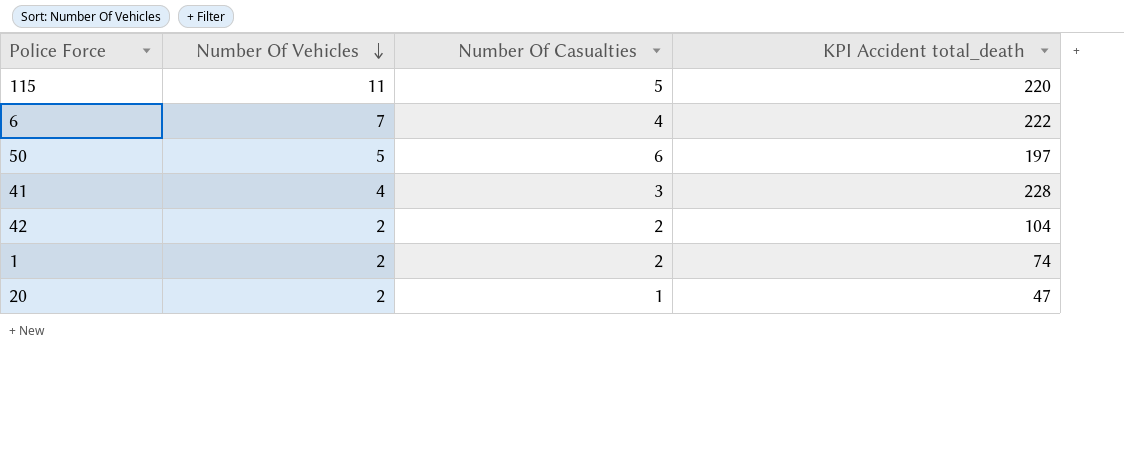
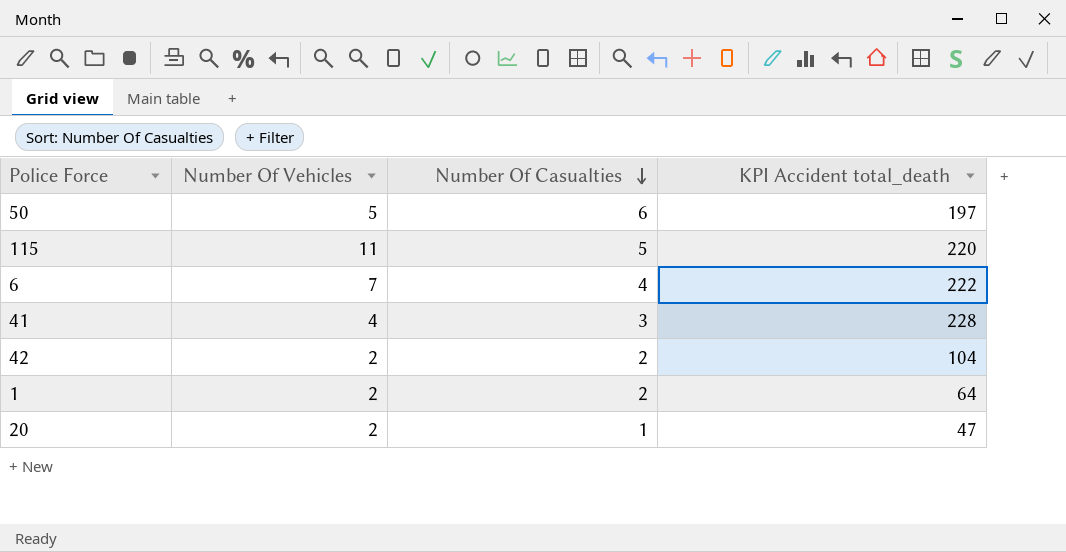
row order: Number Of Vehicles descending -> Number Of Casualties descending
1 | KPI Accident total_death: 74 -> 64

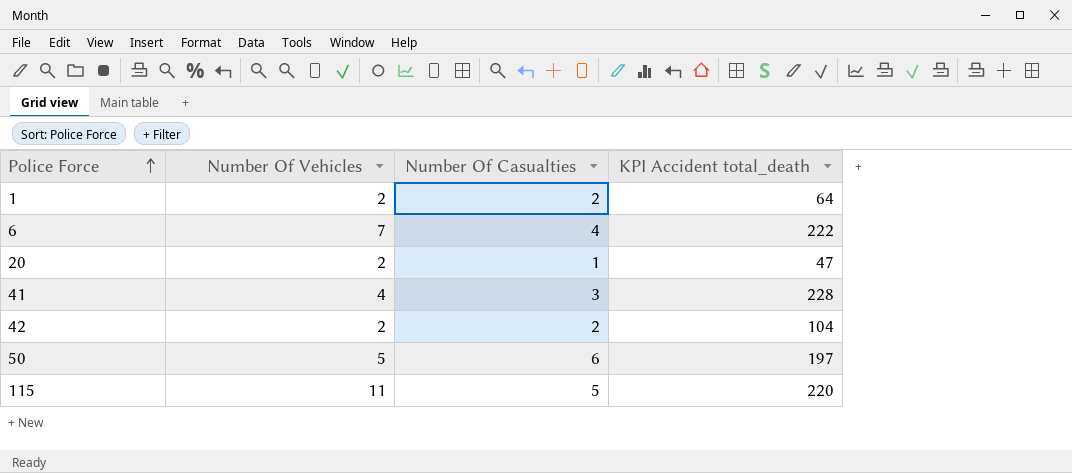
row order: Number Of Casualties descending -> Police Force ascending

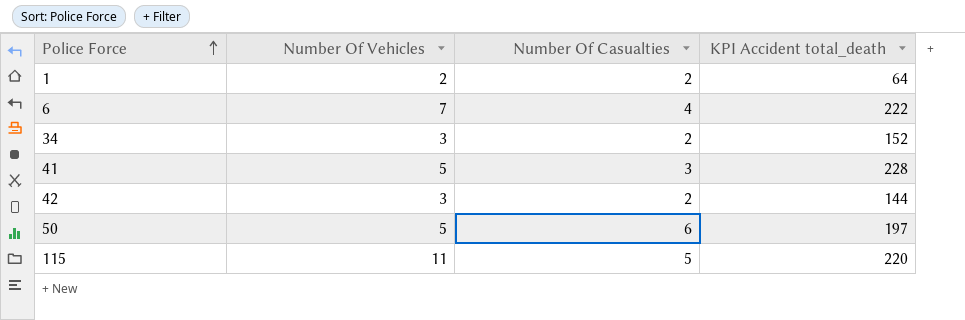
row 20: 2 | 1 | 47 -> none
row 34: none -> 3 | 2 | 152
41 | Number Of Vehicles: 4 -> 5
42 | Number Of Vehicles: 2 -> 3
42 | KPI Accident total_death: 104 -> 144

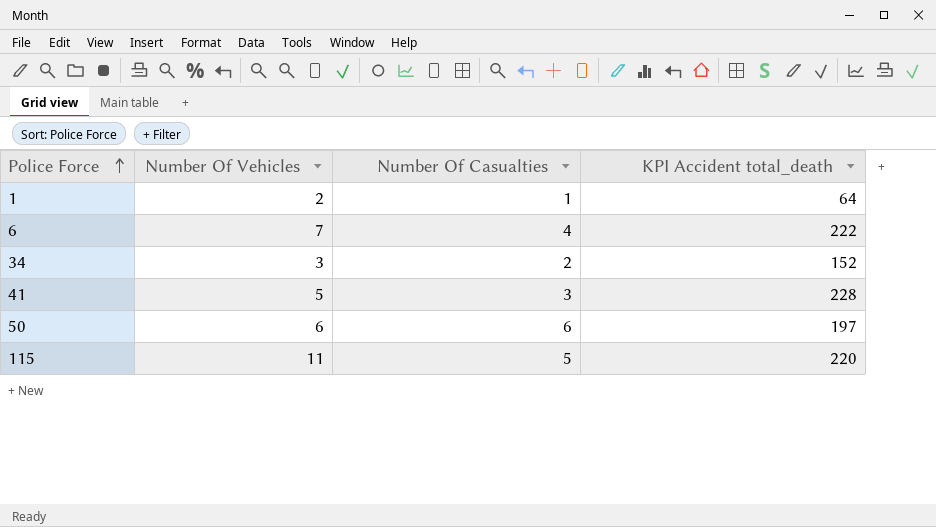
row 42: 3 | 2 | 144 -> none
1 | Number Of Casualties: 2 -> 1
50 | Number Of Vehicles: 5 -> 6

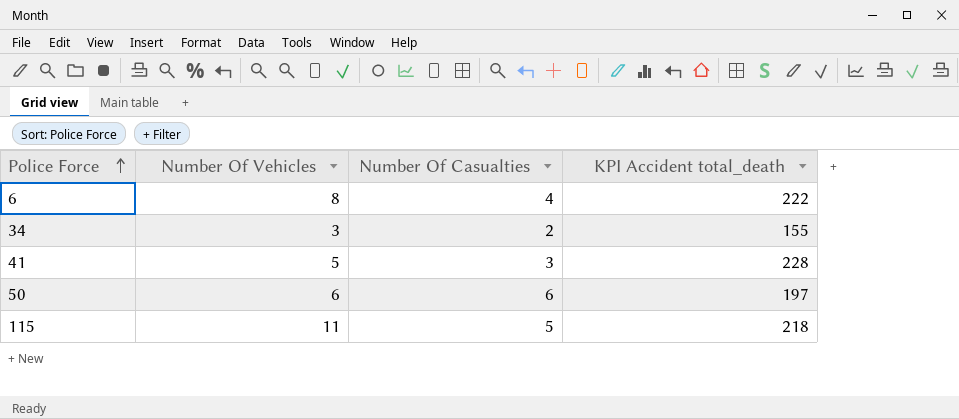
row 1: 2 | 1 | 64 -> none
6 | Number Of Vehicles: 7 -> 8
34 | KPI Accident total_death: 152 -> 155
115 | KPI Accident total_death: 220 -> 218

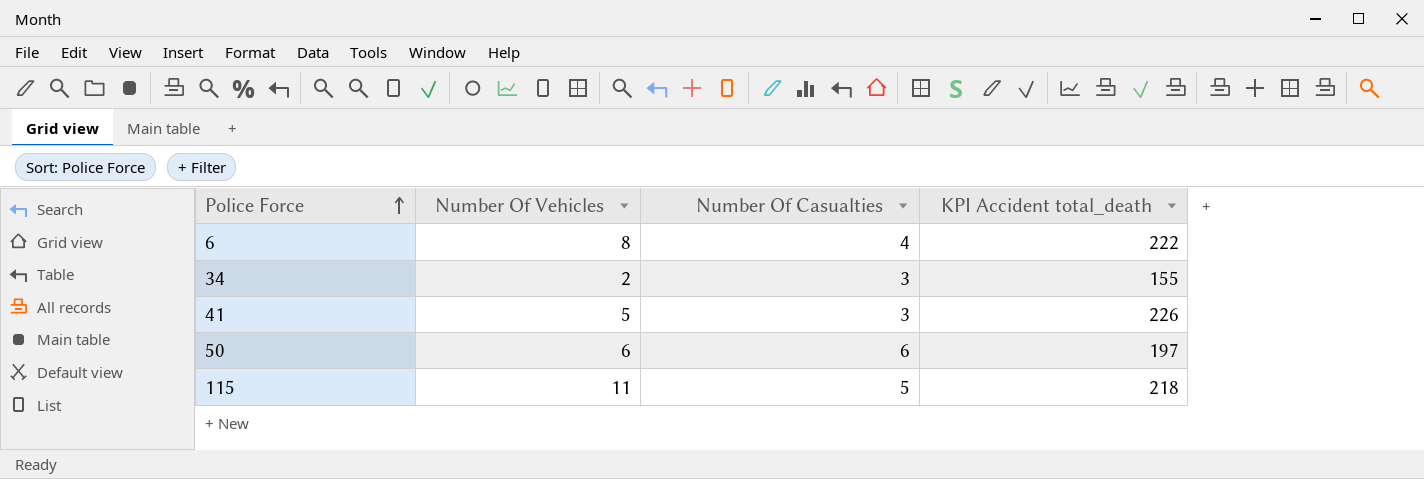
34 | Number Of Vehicles: 3 -> 2
34 | Number Of Casualties: 2 -> 3
41 | KPI Accident total_death: 228 -> 226

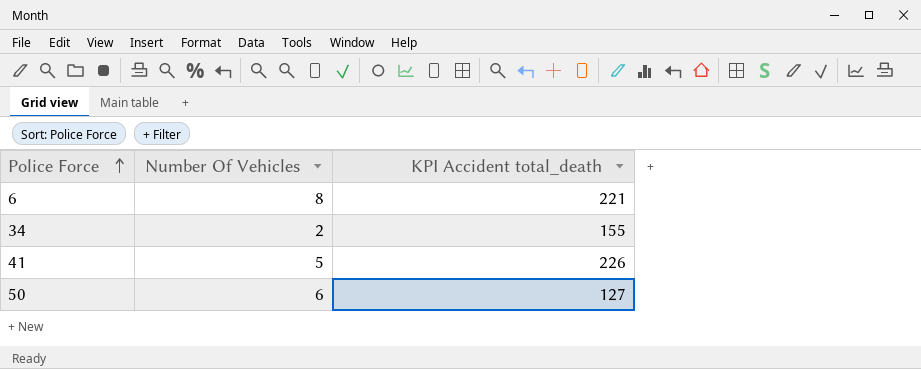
column Number Of Casualties | position: 3 -> none
row 115: 11 | 5 | 218 -> none
6 | KPI Accident total_death: 222 -> 221
50 | KPI Accident total_death: 197 -> 127

